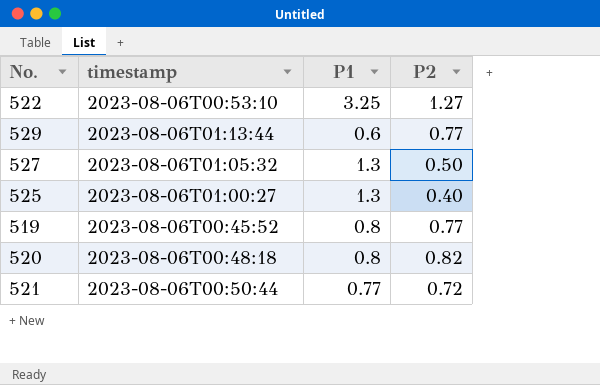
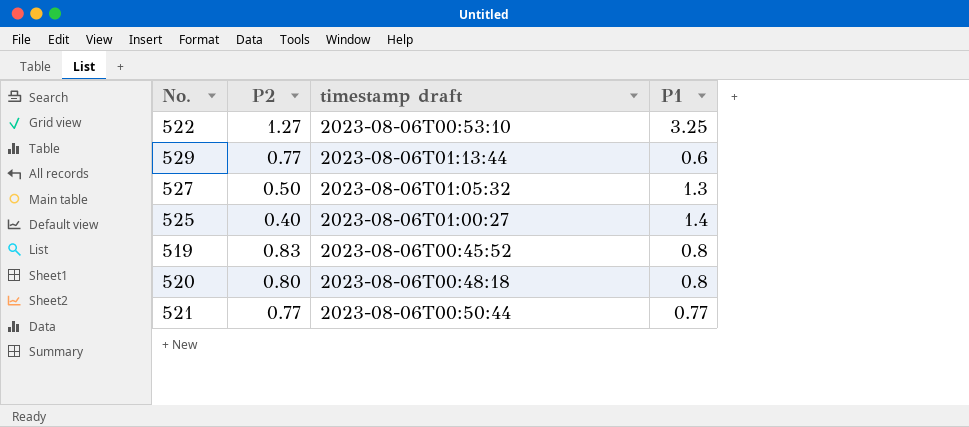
column P2 | position: 4 -> 2
column name: timestamp -> timestamp draft
525 | P1: 1.3 -> 1.4
519 | P2: 0.77 -> 0.83
520 | P2: 0.82 -> 0.80
521 | P2: 0.72 -> 0.77

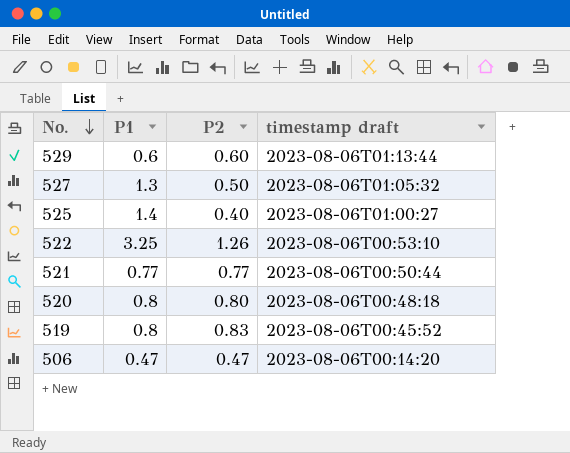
row order: none -> No. descending
column P1 | position: 4 -> 2
529 | P2: 0.77 -> 0.60
522 | P2: 1.27 -> 1.26
row 506: none -> 0.47 | 0.47 | 2023-08-06T00:14:20

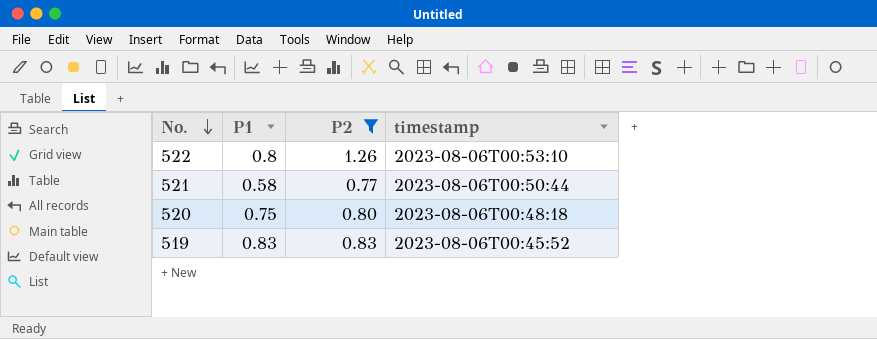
filter: none -> P2 >= 0.77
column name: timestamp draft -> timestamp
522 | P1: 3.25 -> 0.8
521 | P1: 0.77 -> 0.58
520 | P1: 0.8 -> 0.75
519 | P1: 0.8 -> 0.83

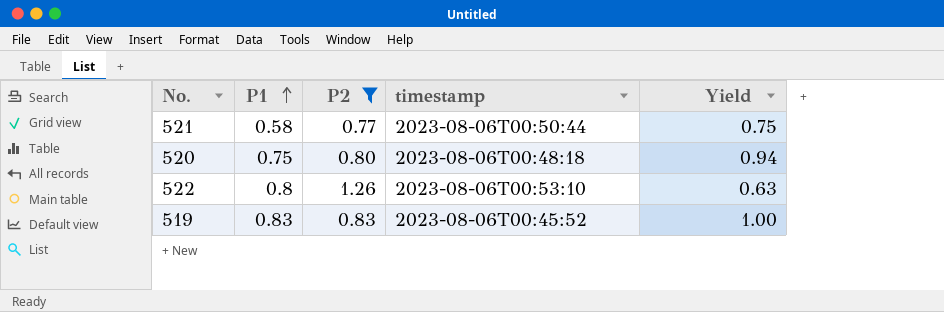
row order: No. descending -> P1 ascending
column Yield | formula: none -> [P1] / [P2]

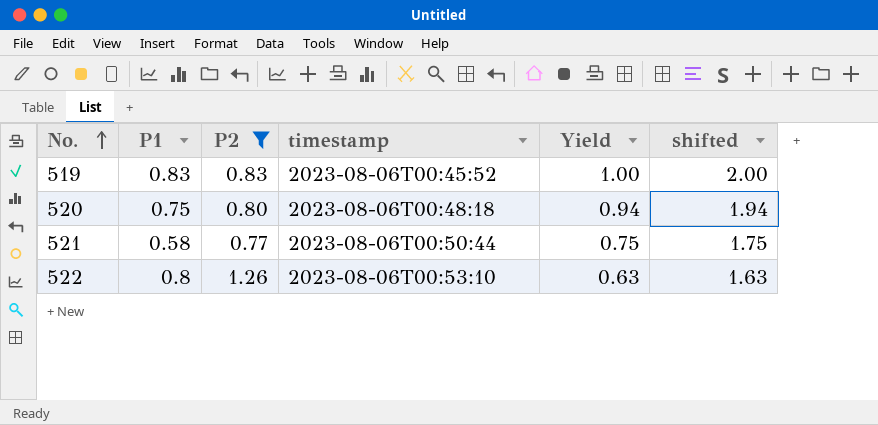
row order: P1 ascending -> No. ascending
column shifted | formula: none -> [Yield] + 1

